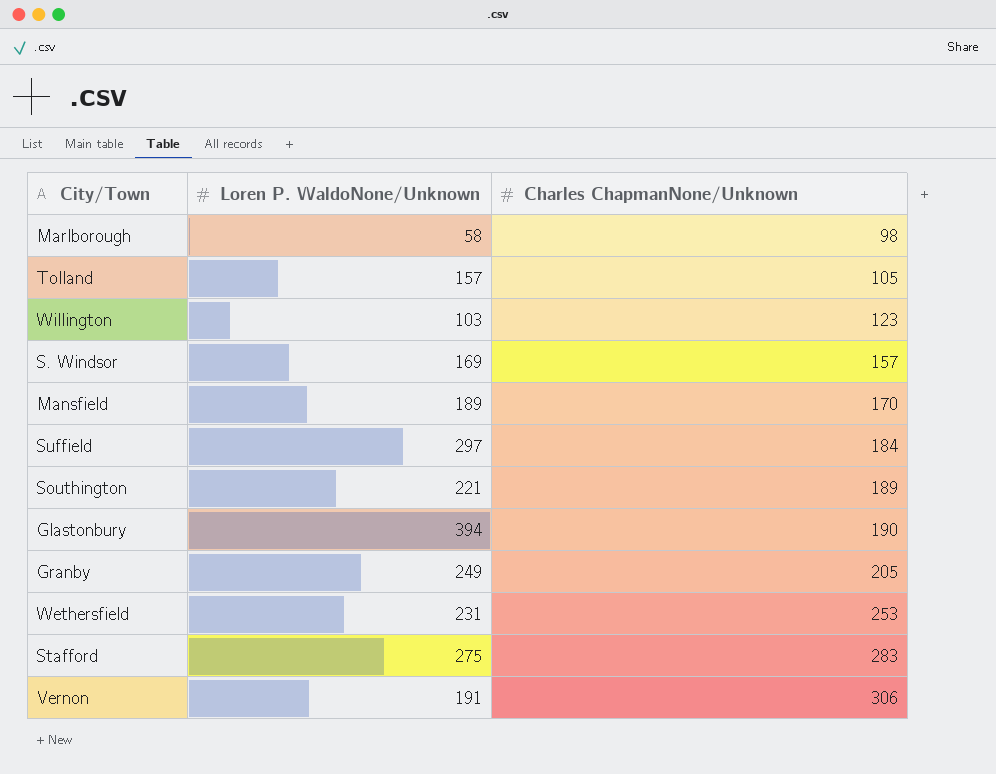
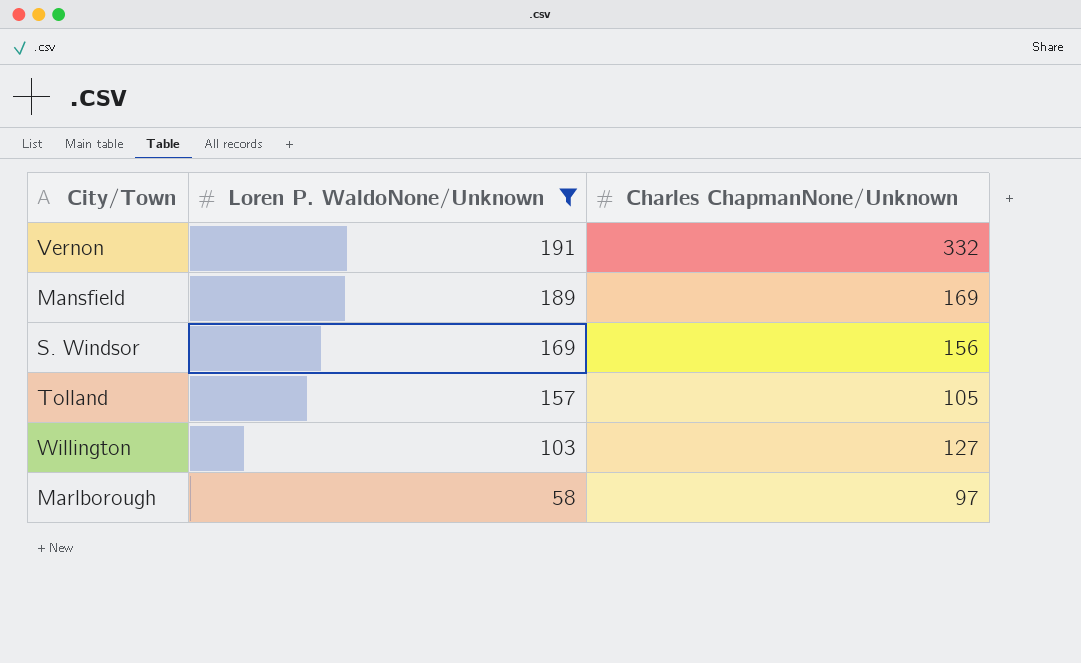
filter: none -> Loren P. WaldoNone/Unknown <= 191
row order: Charles ChapmanNone/Unknown ascending -> Loren P. WaldoNone/Unknown descending
Vernon | Charles ChapmanNone/Unknown: 306 -> 332
Mansfield | Charles ChapmanNone/Unknown: 170 -> 169
S. Windsor | Charles ChapmanNone/Unknown: 157 -> 156
Willington | Charles ChapmanNone/Unknown: 123 -> 127
Marlborough | Charles ChapmanNone/Unknown: 98 -> 97

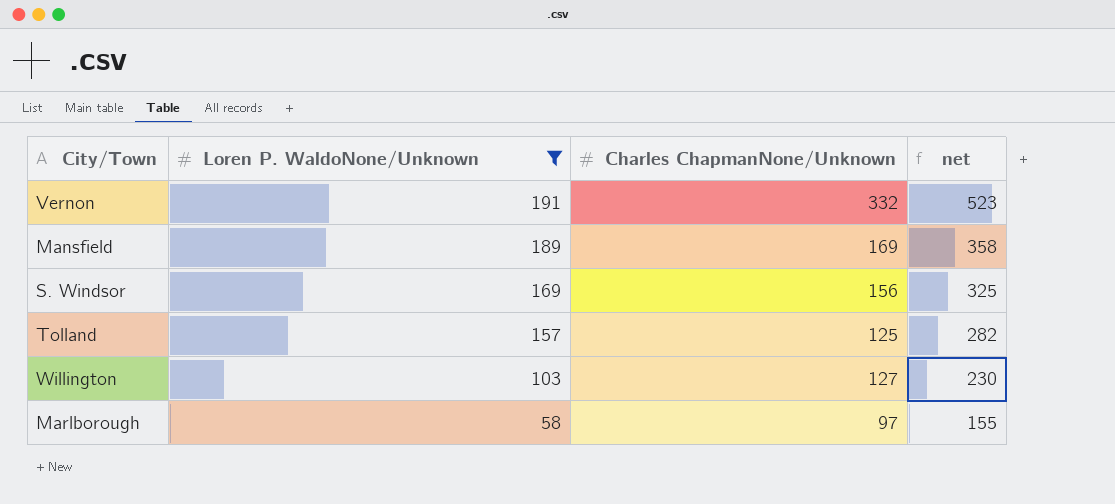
column net | formula: none -> [Loren P. WaldoNone/Unknown] + [Charles ChapmanNone/Unknown]
Tolland | Charles ChapmanNone/Unknown: 105 -> 125

